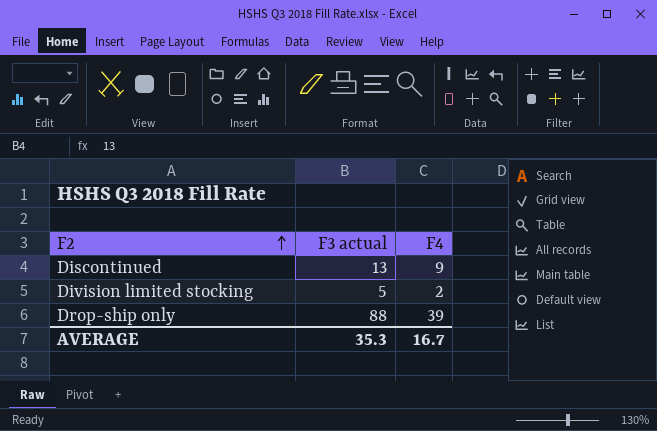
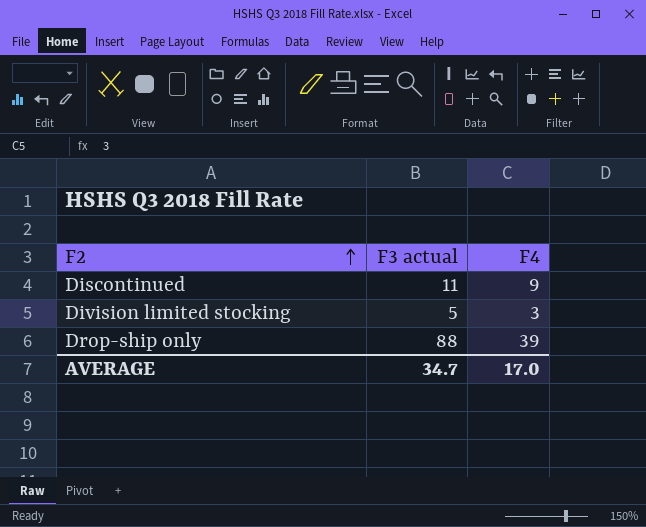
Discontinued | F3 actual: 13 -> 11
Division limited stocking | F4: 2 -> 3
AVERAGE | F3 actual: 35.3 -> 34.7
AVERAGE | F4: 16.7 -> 17.0

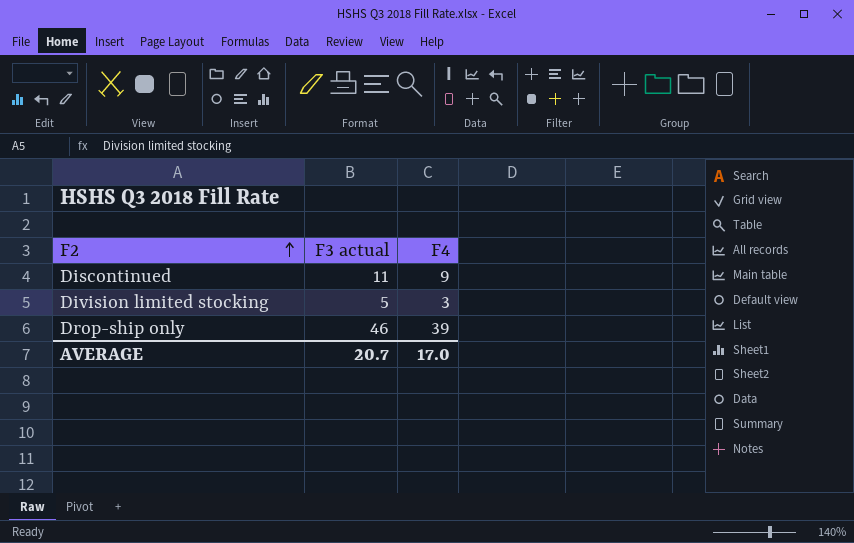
Drop-ship only | F3 actual: 88 -> 46
AVERAGE | F3 actual: 34.7 -> 20.7

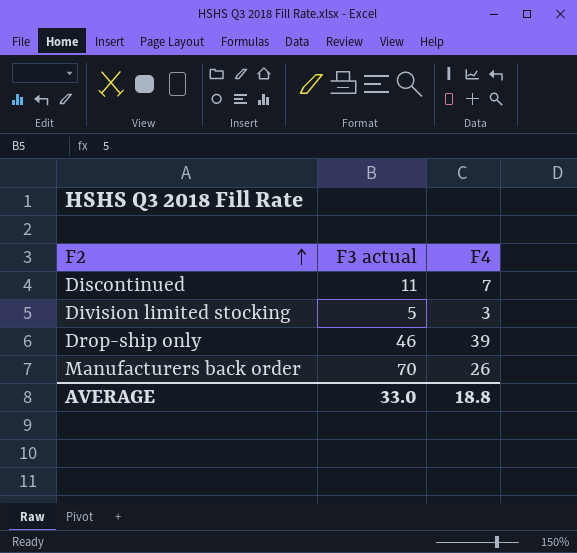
Discontinued | F4: 9 -> 7
row Manufacturers back order: none -> 70 | 26
AVERAGE | F3 actual: 20.7 -> 33.0
AVERAGE | F4: 17.0 -> 18.8

